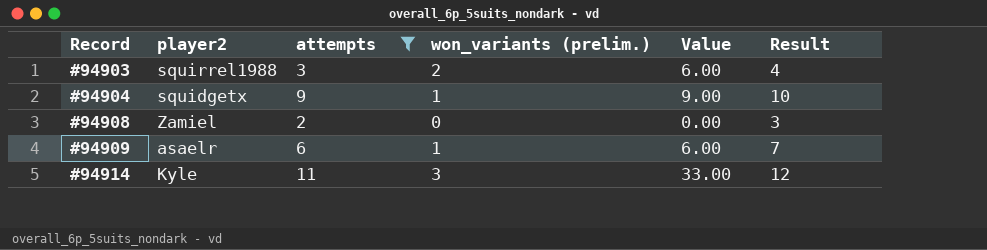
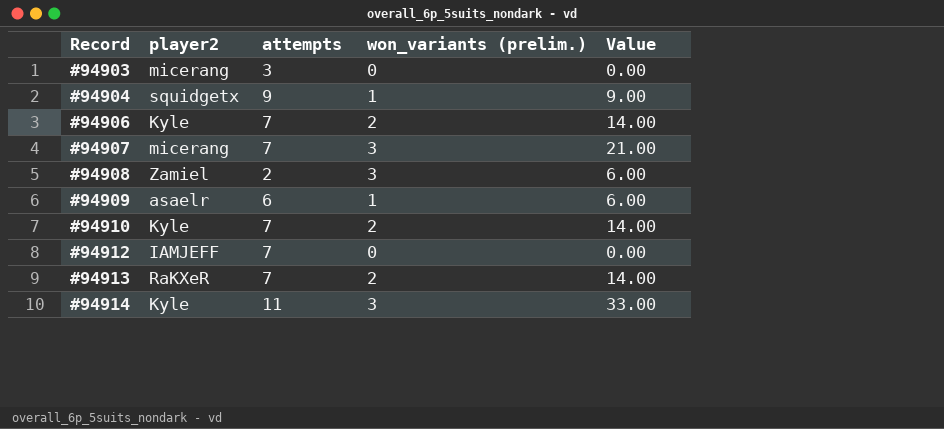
filter: attempts != 7 -> none
column Result | formula: [attempts] + 1 -> none
#94903 | player2: squirrel1988 -> micerang
#94903 | won_variants (prelim.): 2 -> 0
#94903 | Value: 6.00 -> 0.00
#94908 | won_variants (prelim.): 0 -> 3
#94908 | Value: 0.00 -> 6.00

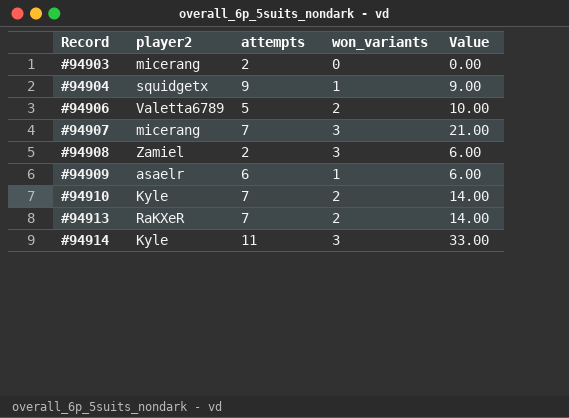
column name: won_variants (prelim.) -> won_variants
row #94912: IAMJEFF | 7 | 0 | 0.00 -> none
#94903 | attempts: 3 -> 2
#94906 | player2: Kyle -> Valetta6789
#94906 | attempts: 7 -> 5
#94906 | Value: 14.00 -> 10.00

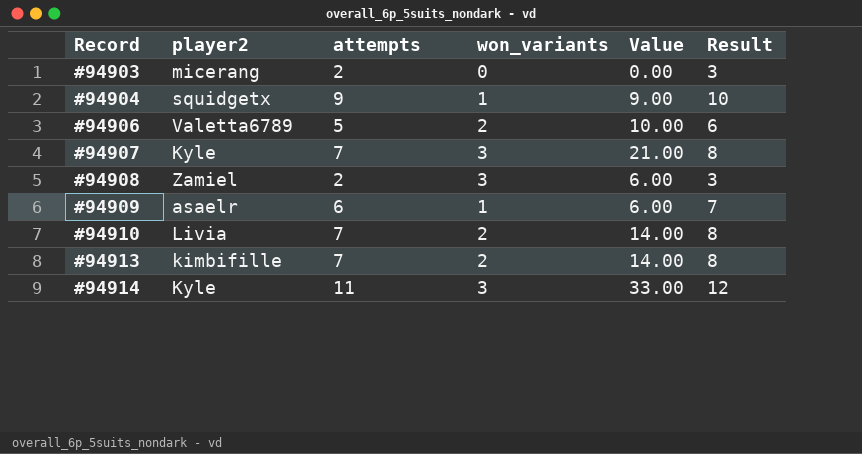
column Result | formula: none -> [attempts] + 1
#94907 | player2: micerang -> Kyle
#94910 | player2: Kyle -> Livia
#94913 | player2: RaKXeR -> kimbifille

